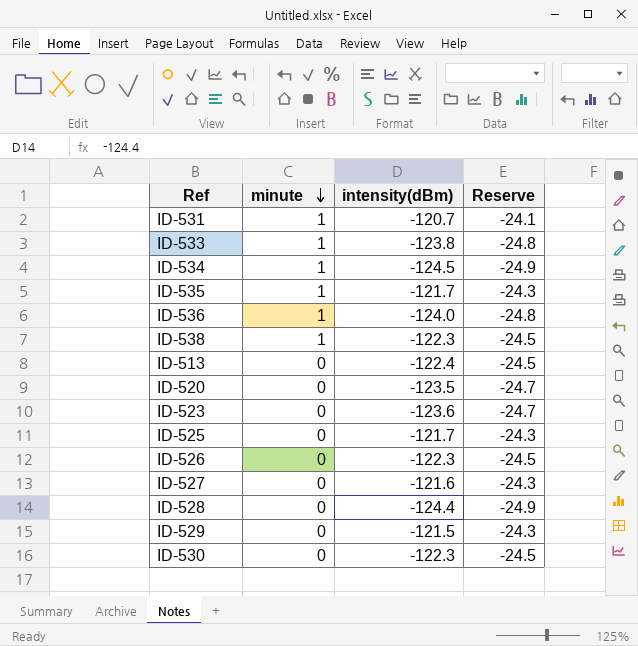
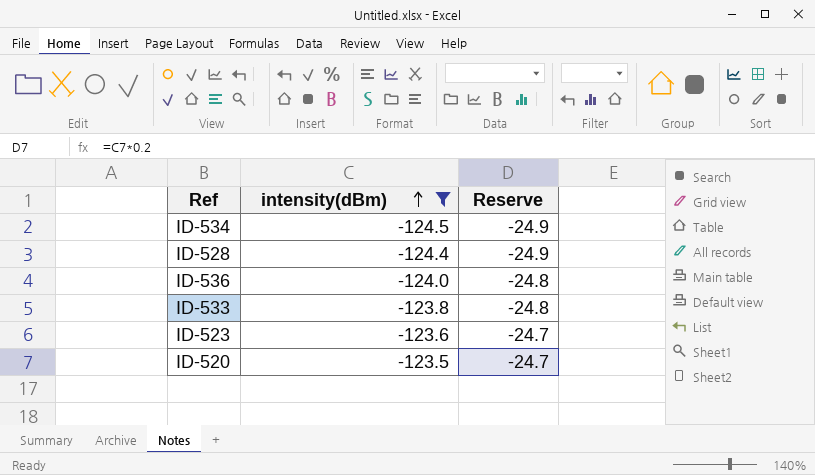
filter: none -> intensity(dBm) <= -123.5
row order: minute descending -> intensity(dBm) ascending
column minute | position: 2 -> none

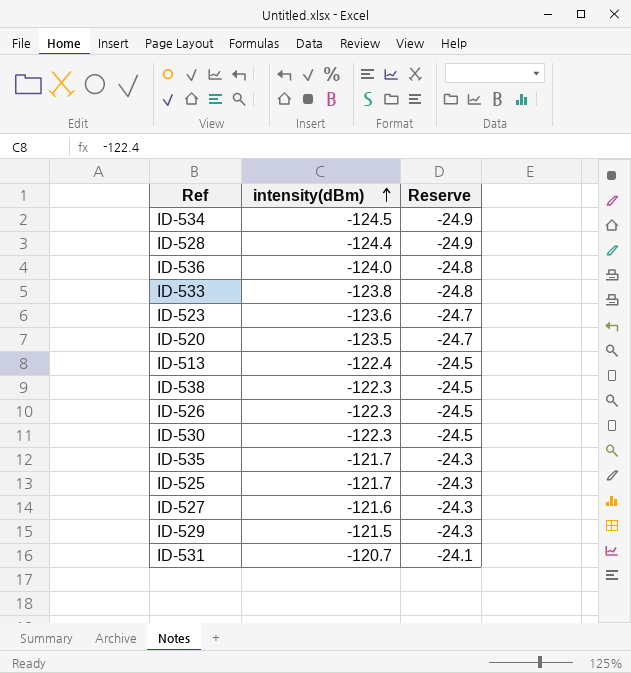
filter: intensity(dBm) <= -123.5 -> none

